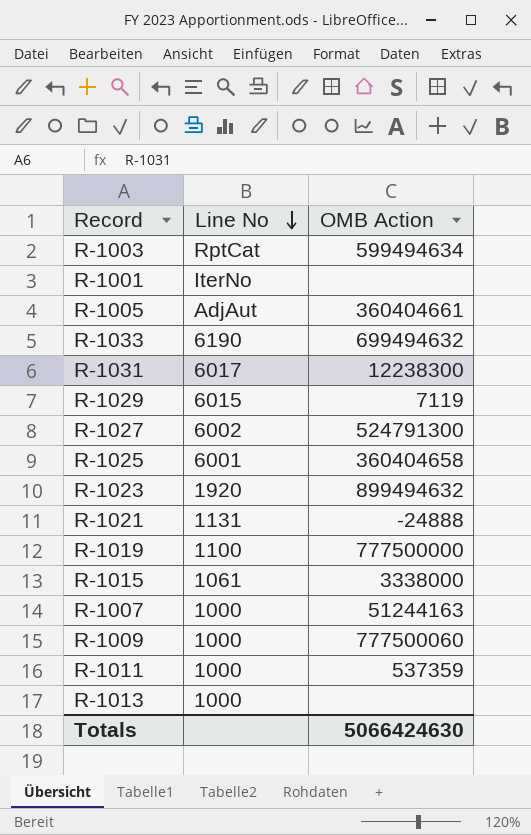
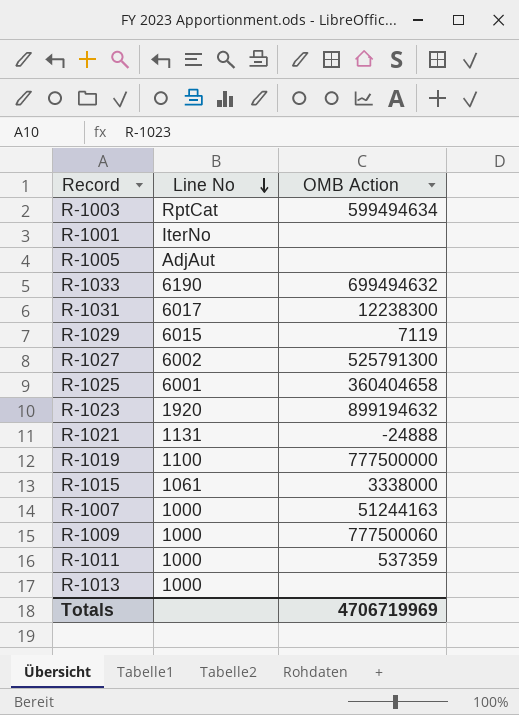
R-1005 | OMB Action: 360404661 -> none
R-1027 | OMB Action: 524791300 -> 525791300
R-1023 | OMB Action: 899494632 -> 899194632
Totals | OMB Action: 5066424630 -> 4706719969

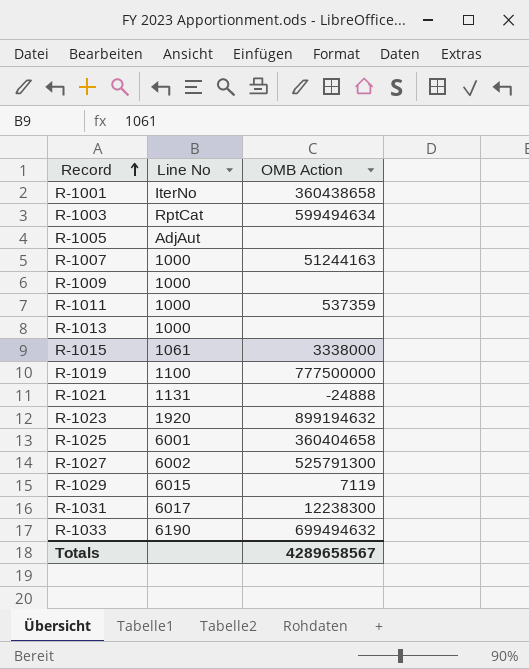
row order: Line No descending -> Record ascending
R-1001 | OMB Action: none -> 360438658
R-1009 | OMB Action: 777500060 -> none
Totals | OMB Action: 4706719969 -> 4289658567

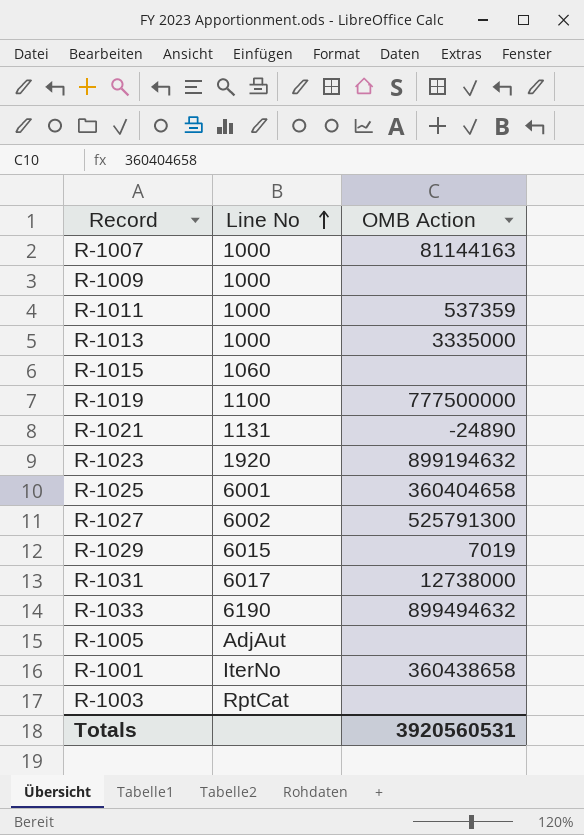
row order: Record ascending -> Line No ascending
R-1007 | OMB Action: 51244163 -> 81144163
R-1013 | OMB Action: none -> 3335000
R-1015 | Line No: 1061 -> 1060
R-1015 | OMB Action: 3338000 -> none
R-1021 | OMB Action: -24888 -> -24890
R-1029 | OMB Action: 7119 -> 7019
R-1031 | OMB Action: 12238300 -> 12738000
R-1033 | OMB Action: 699494632 -> 899494632
R-1003 | OMB Action: 599494634 -> none
Totals | OMB Action: 4289658567 -> 3920560531

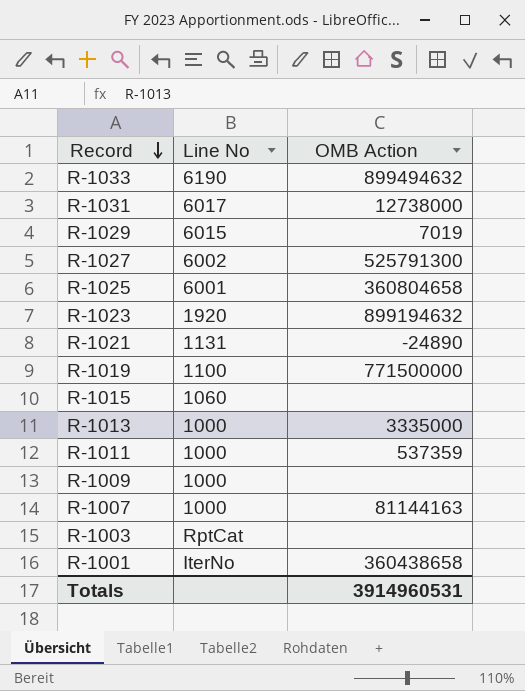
row order: Line No ascending -> Record descending
row R-1005: AdjAut | none -> none
R-1025 | OMB Action: 360404658 -> 360804658
R-1019 | OMB Action: 777500000 -> 771500000
Totals | OMB Action: 3920560531 -> 3914960531

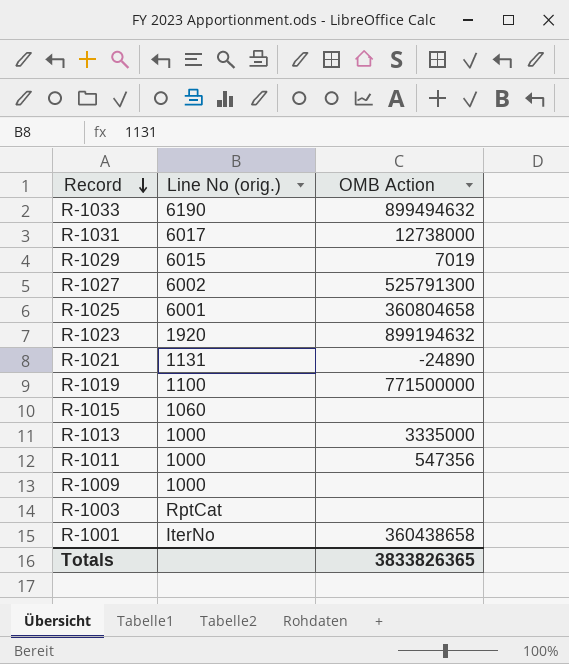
column name: Line No -> Line No (orig.)
row R-1007: 1000 | 81144163 -> none
R-1011 | OMB Action: 537359 -> 547356
Totals | OMB Action: 3914960531 -> 3833826365

